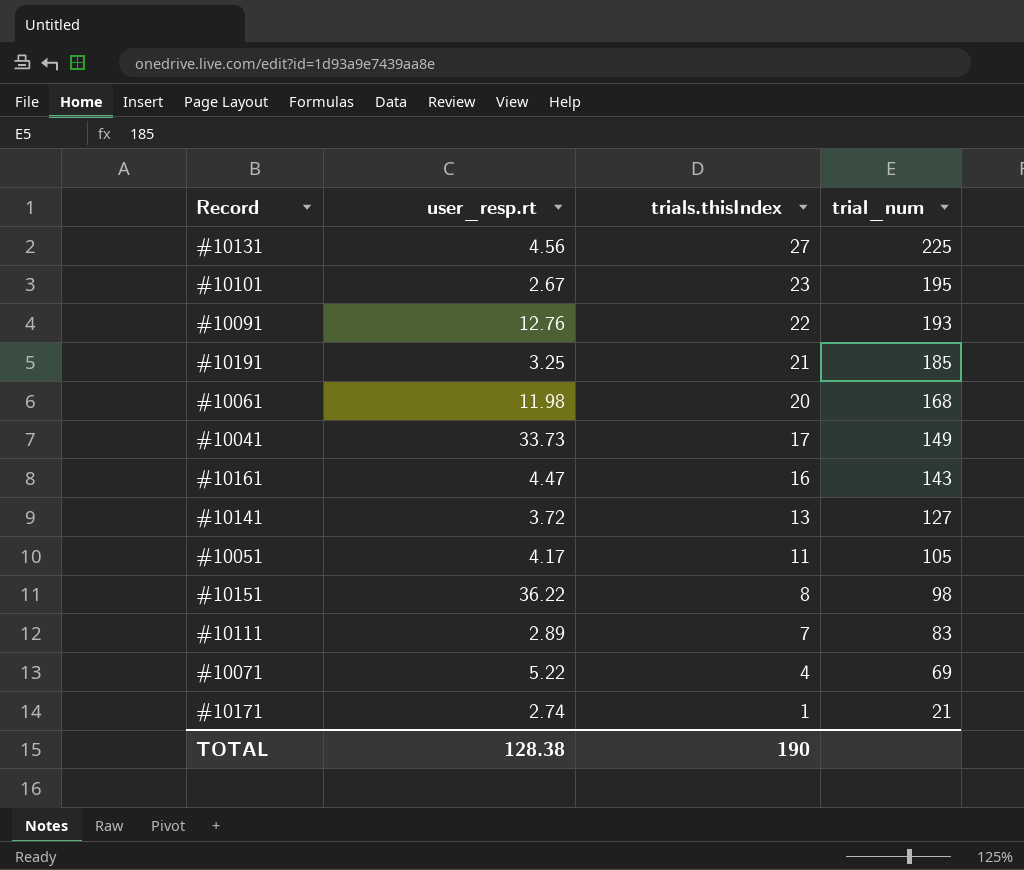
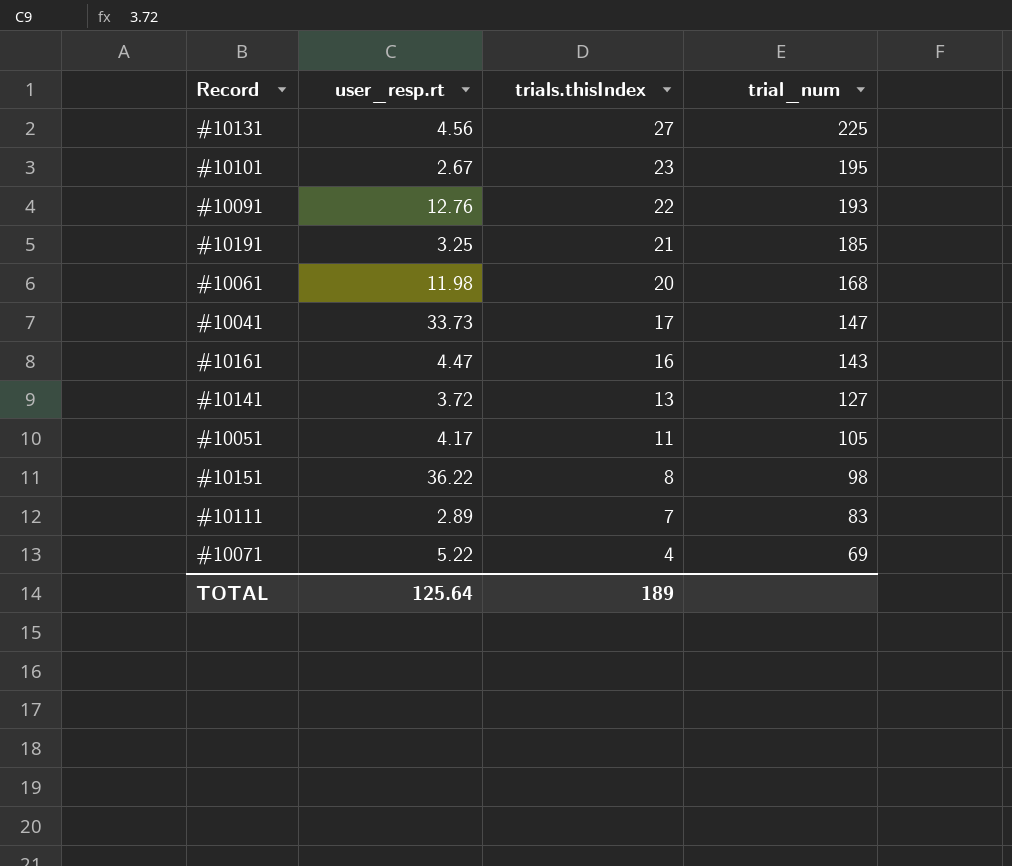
row #10171: 2.74 | 1 | 21 -> none
#10041 | trial_num: 149 -> 147
TOTAL | user_resp.rt: 128.38 -> 125.64
TOTAL | trials.thisIndex: 190 -> 189

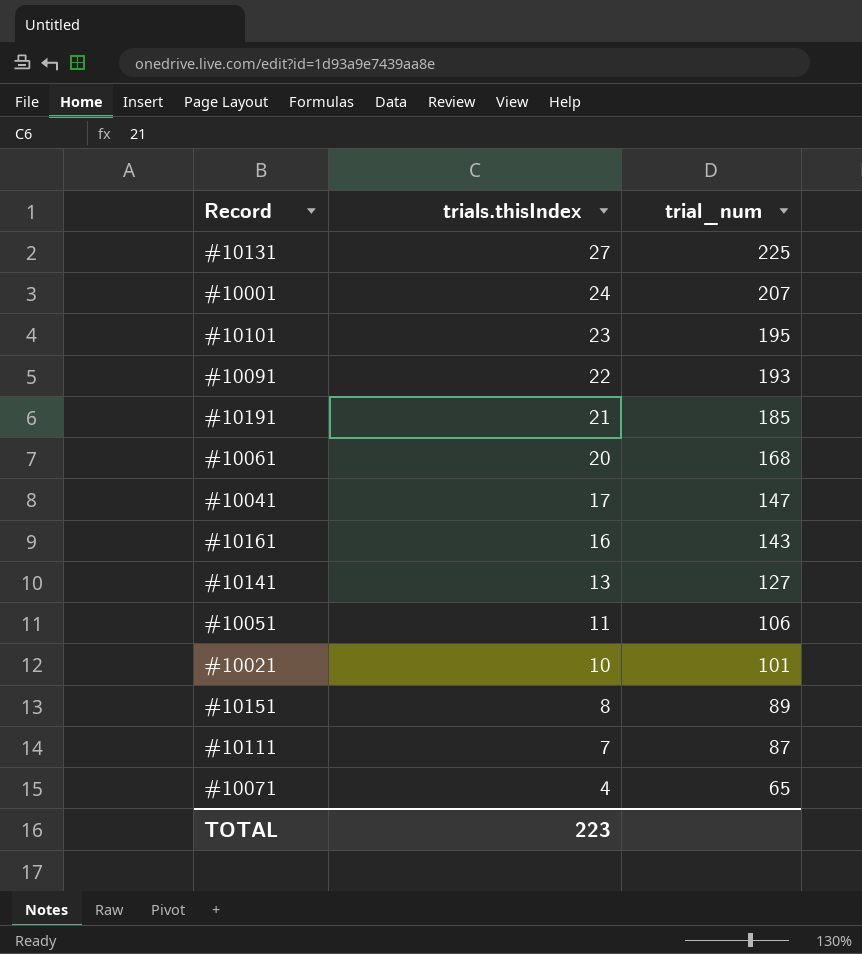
column user_resp.rt | position: 2 -> none
row #10001: none -> 24 | 207
#10051 | trial_num: 105 -> 106
row #10021: none -> 10 | 101
#10151 | trial_num: 98 -> 89
#10111 | trial_num: 83 -> 87
#10071 | trial_num: 69 -> 65
TOTAL | trials.thisIndex: 189 -> 223

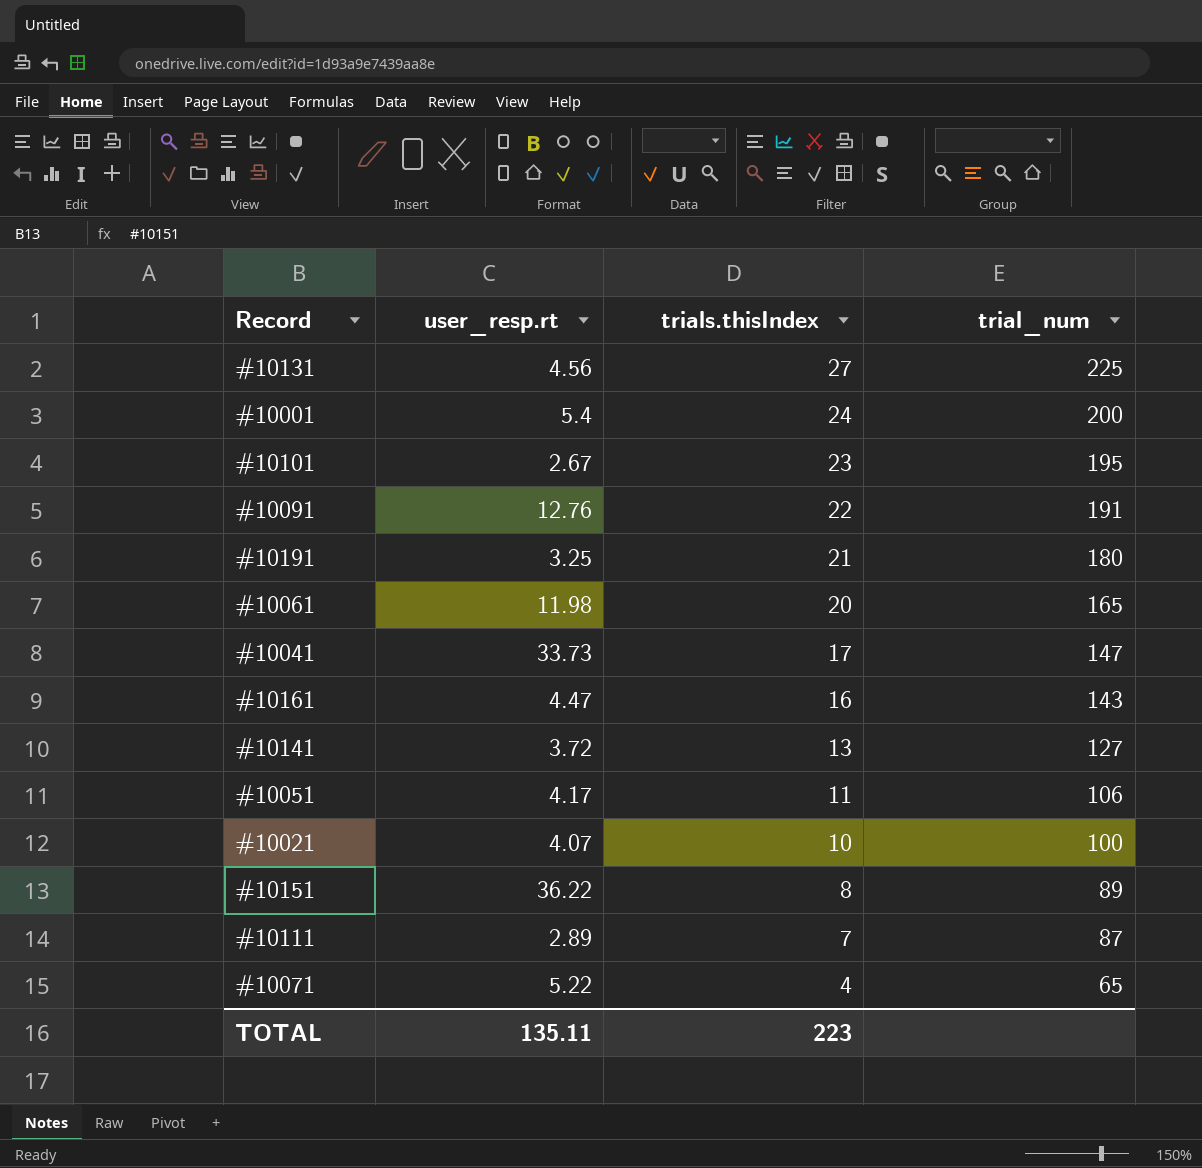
column user_resp.rt | position: none -> 2
#10001 | trial_num: 207 -> 200
#10091 | trial_num: 193 -> 191
#10191 | trial_num: 185 -> 180
#10061 | trial_num: 168 -> 165
#10021 | trial_num: 101 -> 100

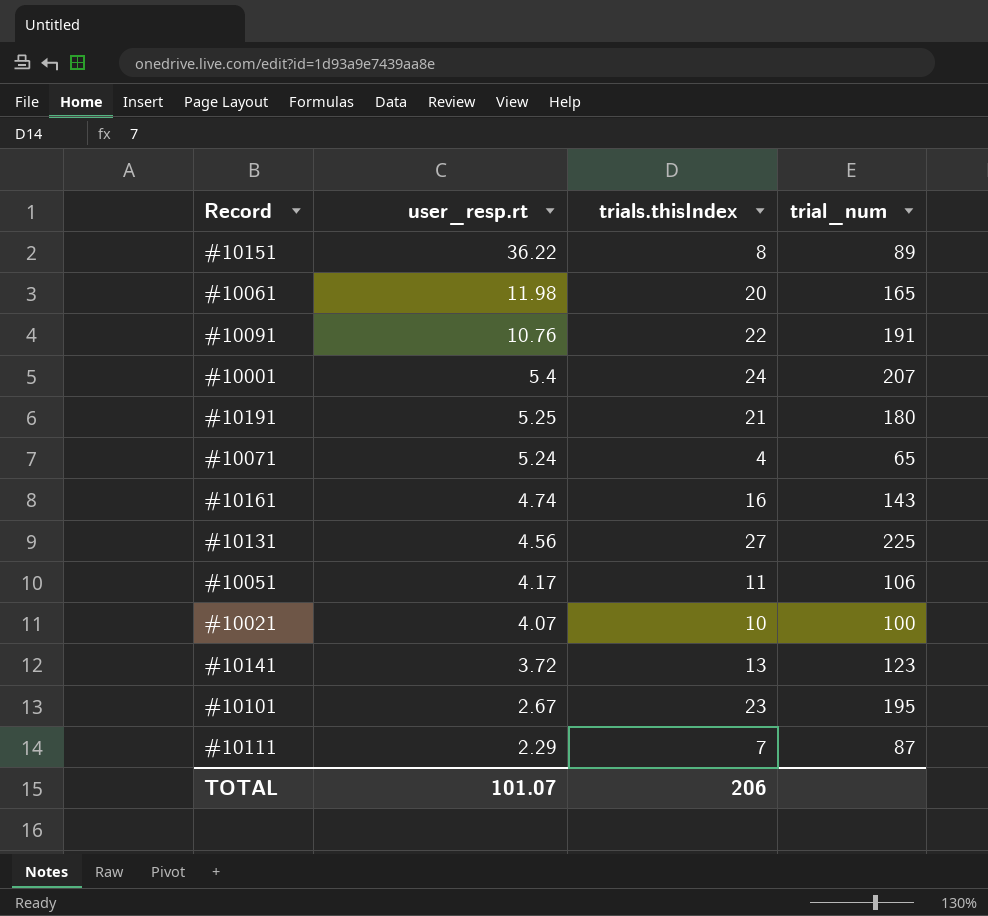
row order: trials.thisIndex descending -> user_resp.rt descending
row #10041: 33.73 | 17 | 147 -> none
#10091 | user_resp.rt: 12.76 -> 10.76
#10001 | trial_num: 200 -> 207
#10191 | user_resp.rt: 3.25 -> 5.25
#10071 | user_resp.rt: 5.22 -> 5.24
#10161 | user_resp.rt: 4.47 -> 4.74
#10141 | trial_num: 127 -> 123
#10111 | user_resp.rt: 2.89 -> 2.29
TOTAL | user_resp.rt: 135.11 -> 101.07
TOTAL | trials.thisIndex: 223 -> 206

